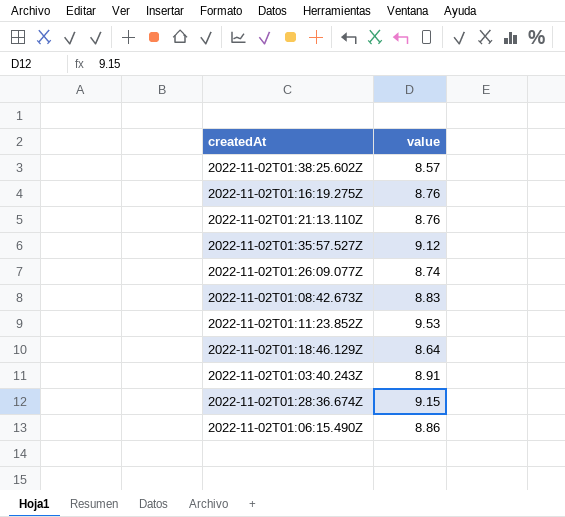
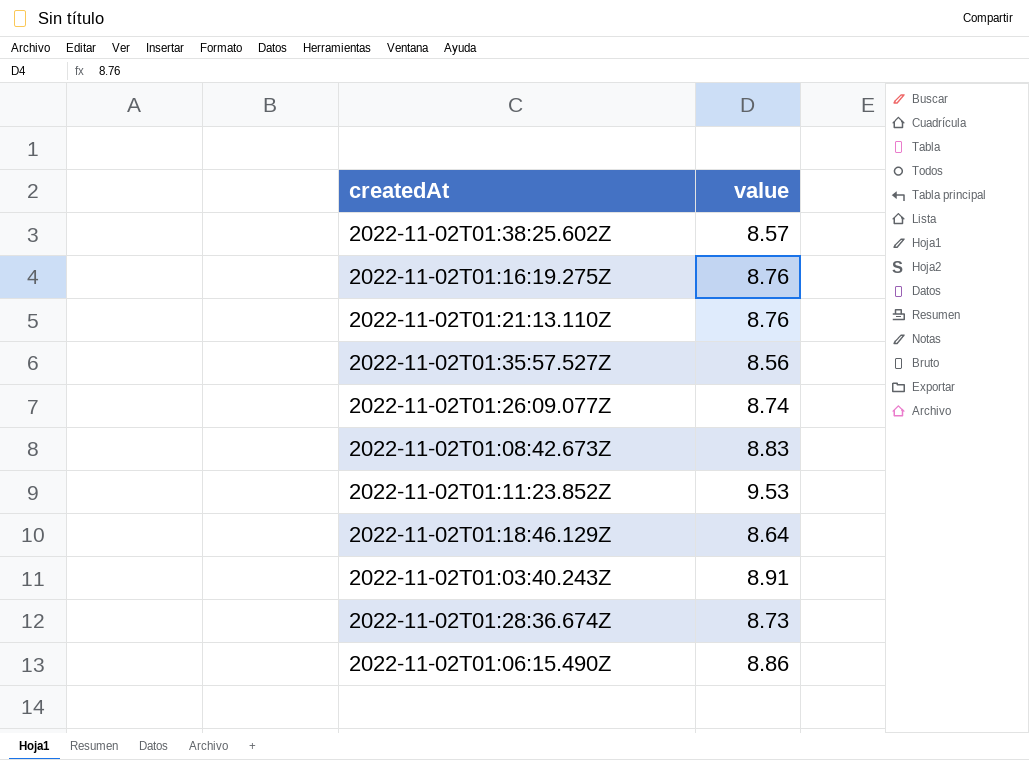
2022-11-02T01:35:57.527Z | value: 9.12 -> 8.56
2022-11-02T01:28:36.674Z | value: 9.15 -> 8.73

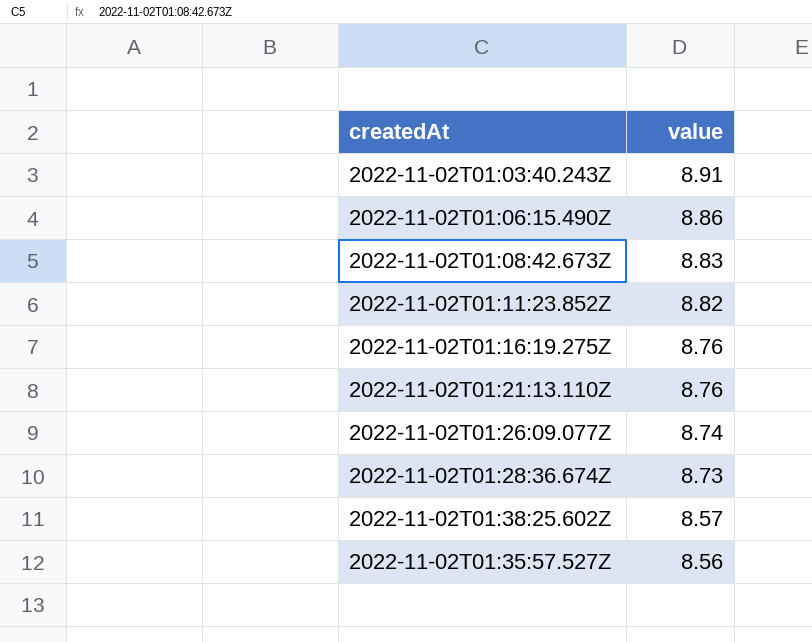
row order: none -> value descending
row 2022-11-02T01:18:46.129Z: 8.64 -> none
2022-11-02T01:11:23.852Z | value: 9.53 -> 8.82

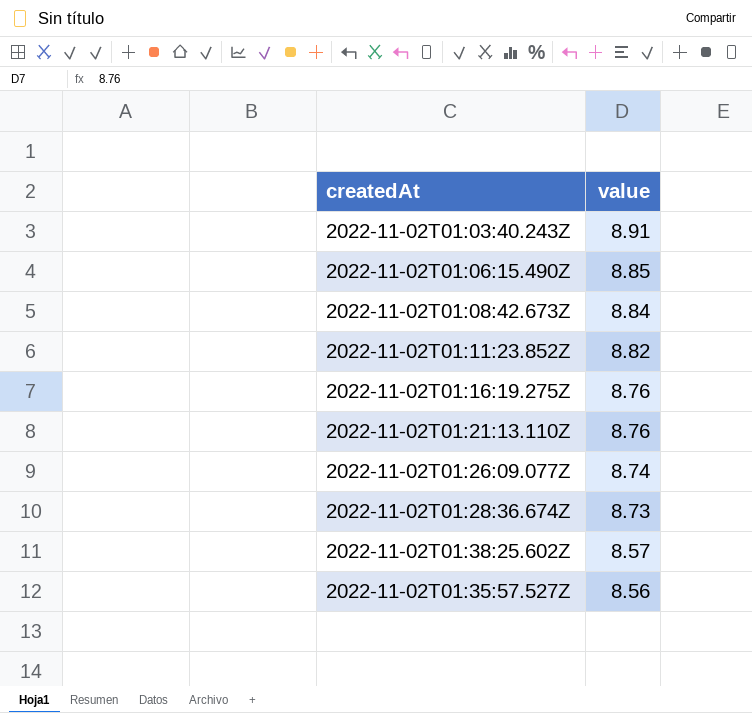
2022-11-02T01:06:15.490Z | value: 8.86 -> 8.85
2022-11-02T01:08:42.673Z | value: 8.83 -> 8.84

